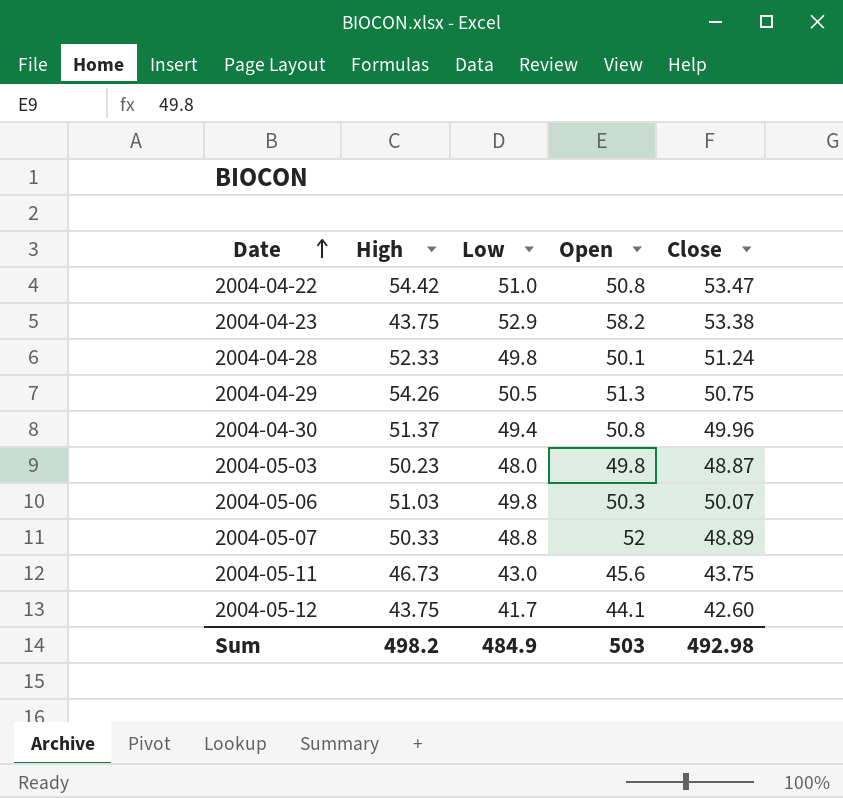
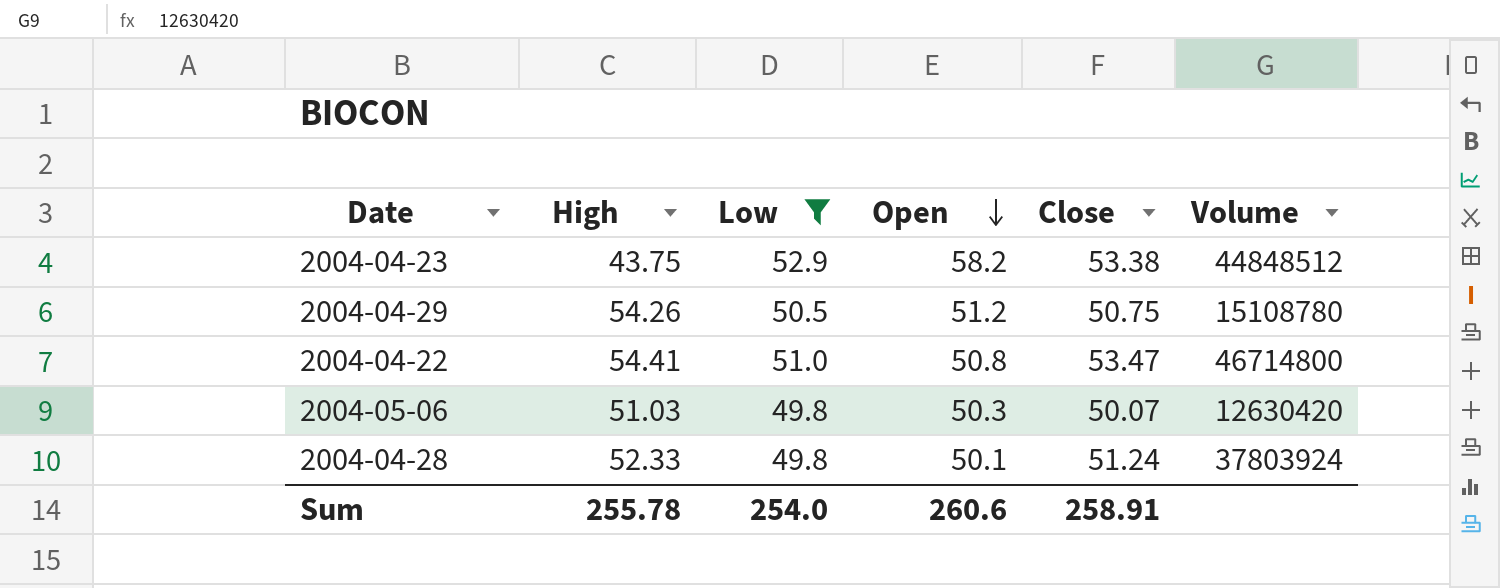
filter: none -> Low >= 49.8
row order: Date ascending -> Open descending
column Volume | position: none -> 6
2004-04-29 | Open: 51.3 -> 51.2
2004-04-22 | High: 54.42 -> 54.41
Sum | High: 498.2 -> 255.78
Sum | Low: 484.9 -> 254.0
Sum | Open: 503 -> 260.6
Sum | Close: 492.98 -> 258.91

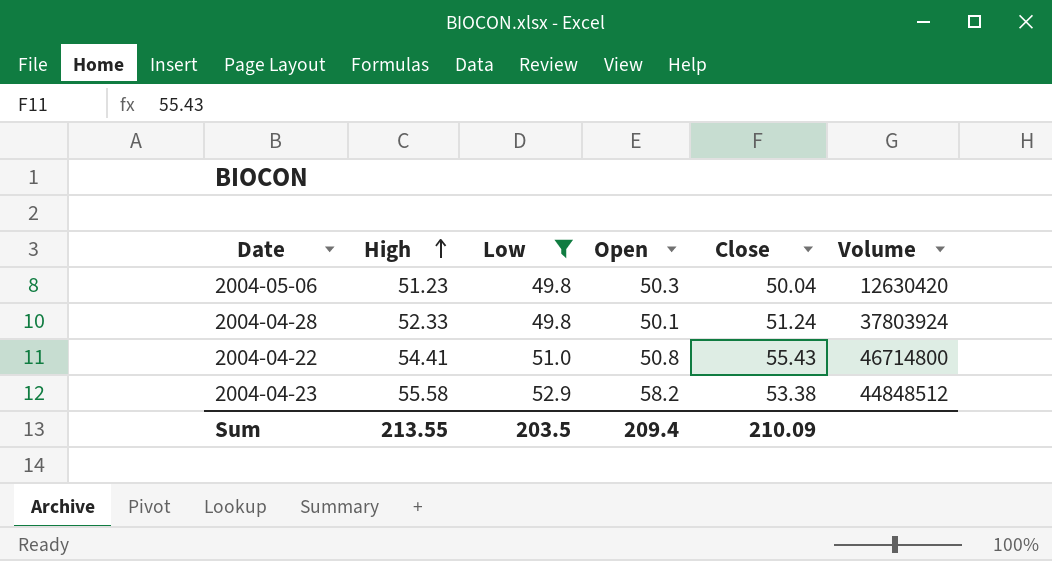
row order: Open descending -> High ascending
row 2004-04-29: 54.26 | 50.5 | 51.2 | 50.75 | 15108780 -> none
2004-05-06 | High: 51.03 -> 51.23
2004-05-06 | Close: 50.07 -> 50.04
2004-04-22 | Close: 53.47 -> 55.43
2004-04-23 | High: 43.75 -> 55.58
Sum | High: 255.78 -> 213.55
Sum | Low: 254.0 -> 203.5
Sum | Open: 260.6 -> 209.4
Sum | Close: 258.91 -> 210.09

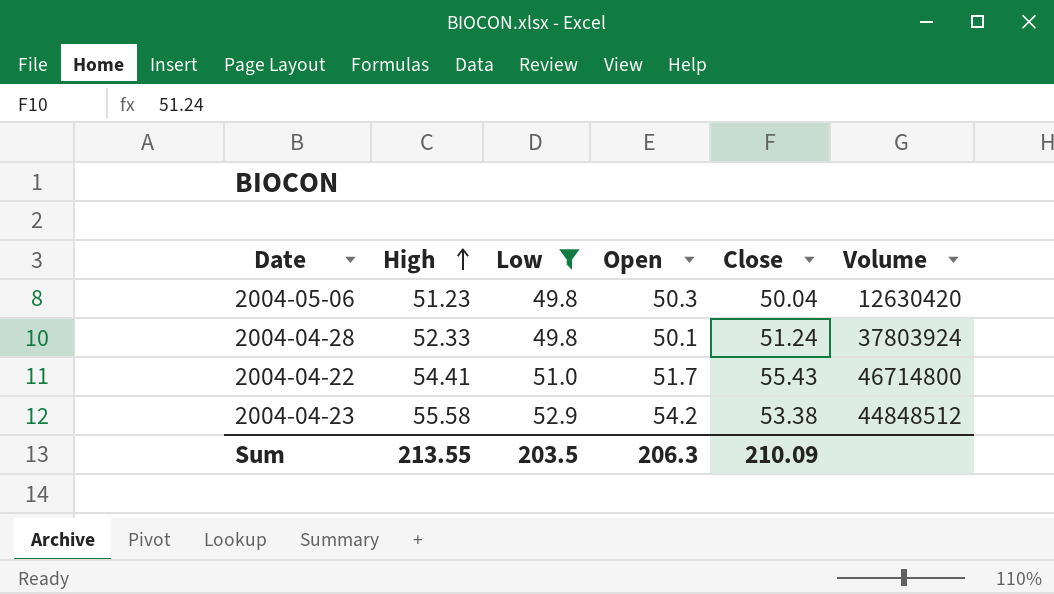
2004-04-22 | Open: 50.8 -> 51.7
2004-04-23 | Open: 58.2 -> 54.2
Sum | Open: 209.4 -> 206.3

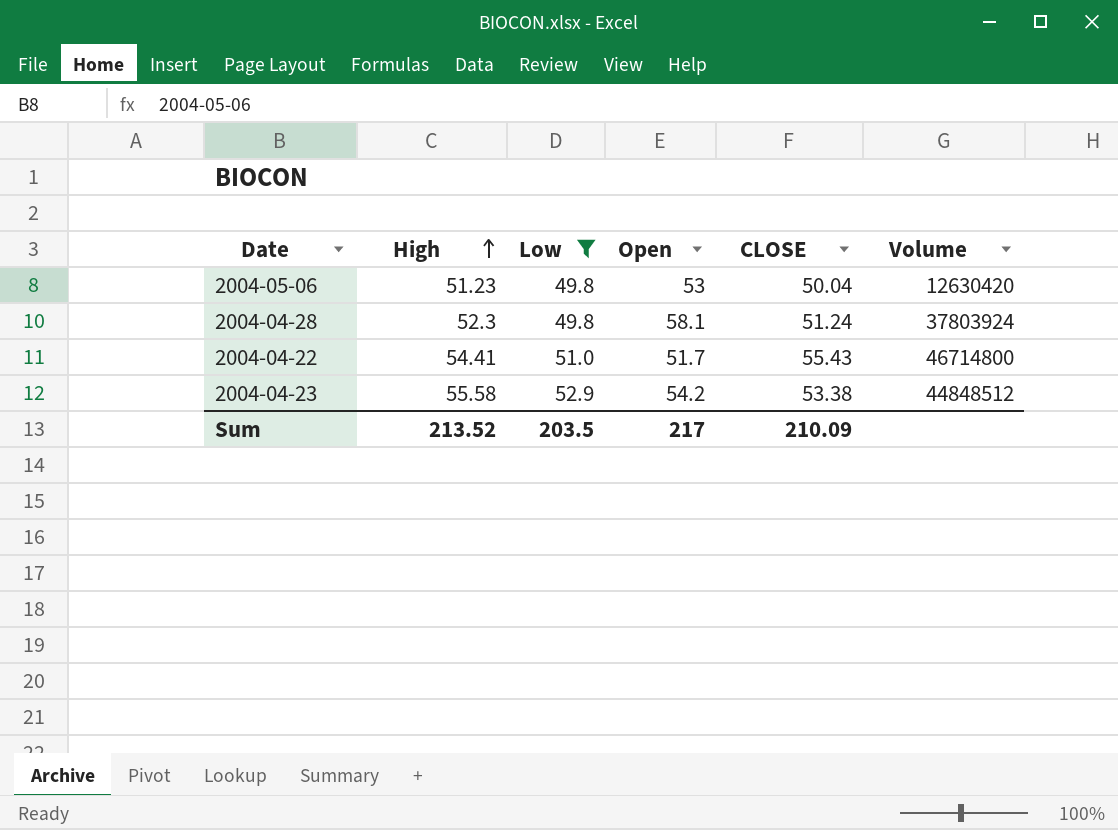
column name: Close -> CLOSE
2004-05-06 | Open: 50.3 -> 53
2004-04-28 | High: 52.33 -> 52.3
2004-04-28 | Open: 50.1 -> 58.1
Sum | High: 213.55 -> 213.52
Sum | Open: 206.3 -> 217

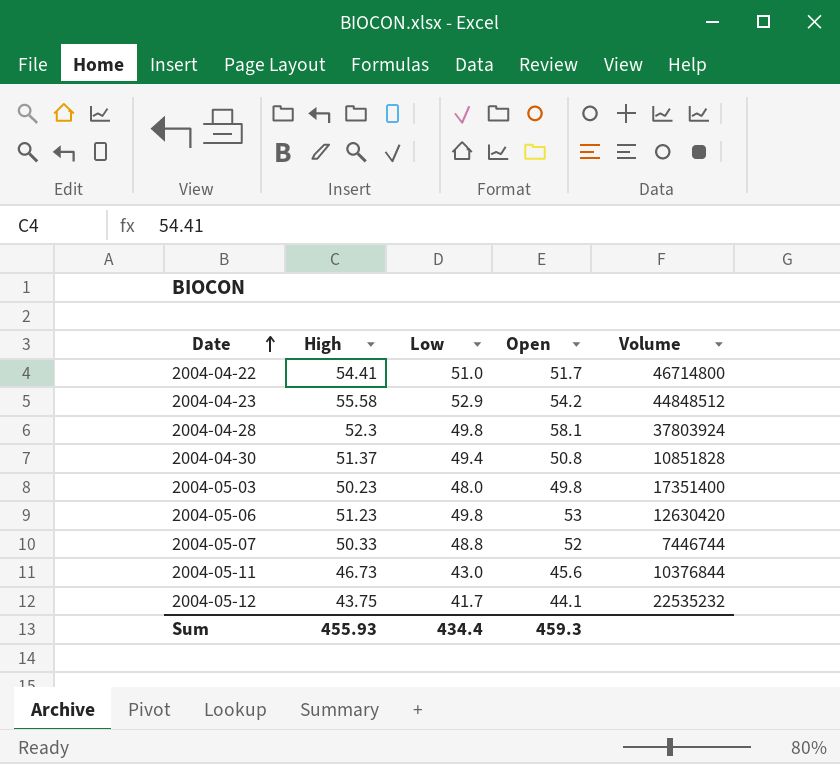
filter: Low >= 49.8 -> none
row order: High ascending -> Date ascending
column CLOSE | position: 5 -> none
Sum | High: 213.52 -> 455.93
Sum | Low: 203.5 -> 434.4
Sum | Open: 217 -> 459.3

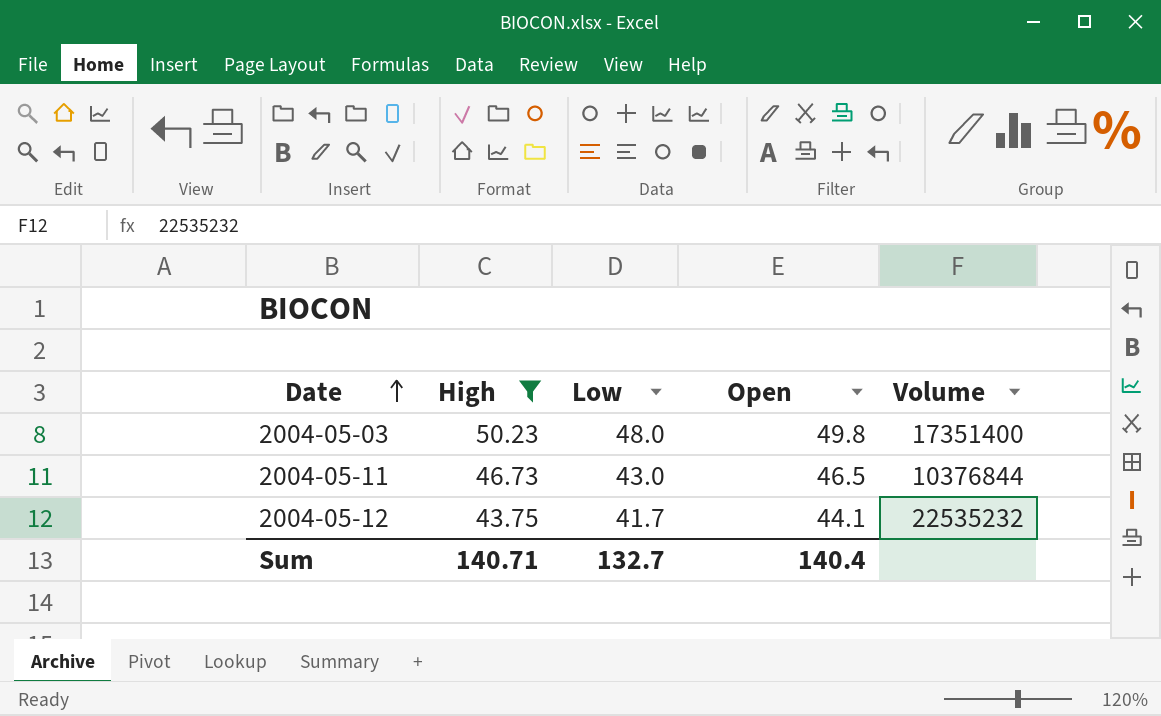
filter: none -> High <= 50.23
2004-05-11 | Open: 45.6 -> 46.5
Sum | High: 455.93 -> 140.71
Sum | Low: 434.4 -> 132.7
Sum | Open: 459.3 -> 140.4

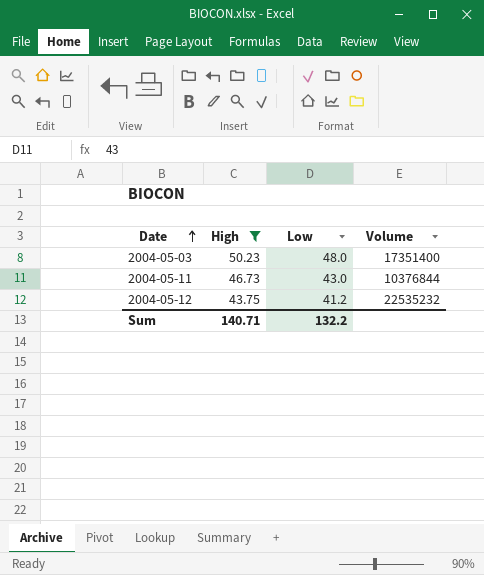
column Open | position: 4 -> none
2004-05-12 | Low: 41.7 -> 41.2
Sum | Low: 132.7 -> 132.2

